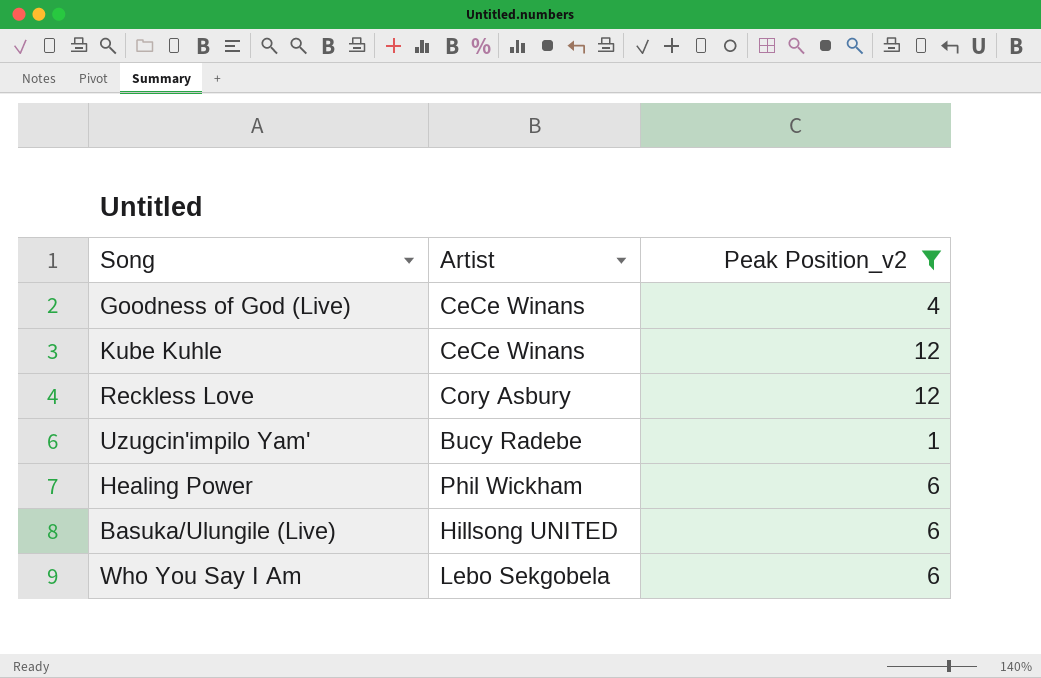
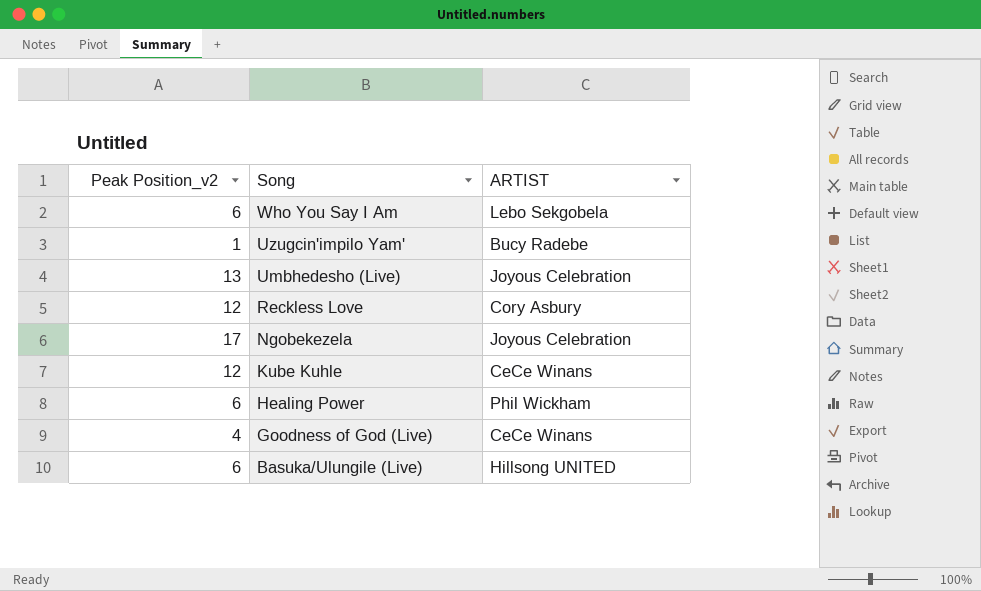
filter: Peak Position_v2 <= 12 -> none
row order: none -> Song descending
column Peak Position_v2 | position: 3 -> 1
column name: Artist -> ARTIST

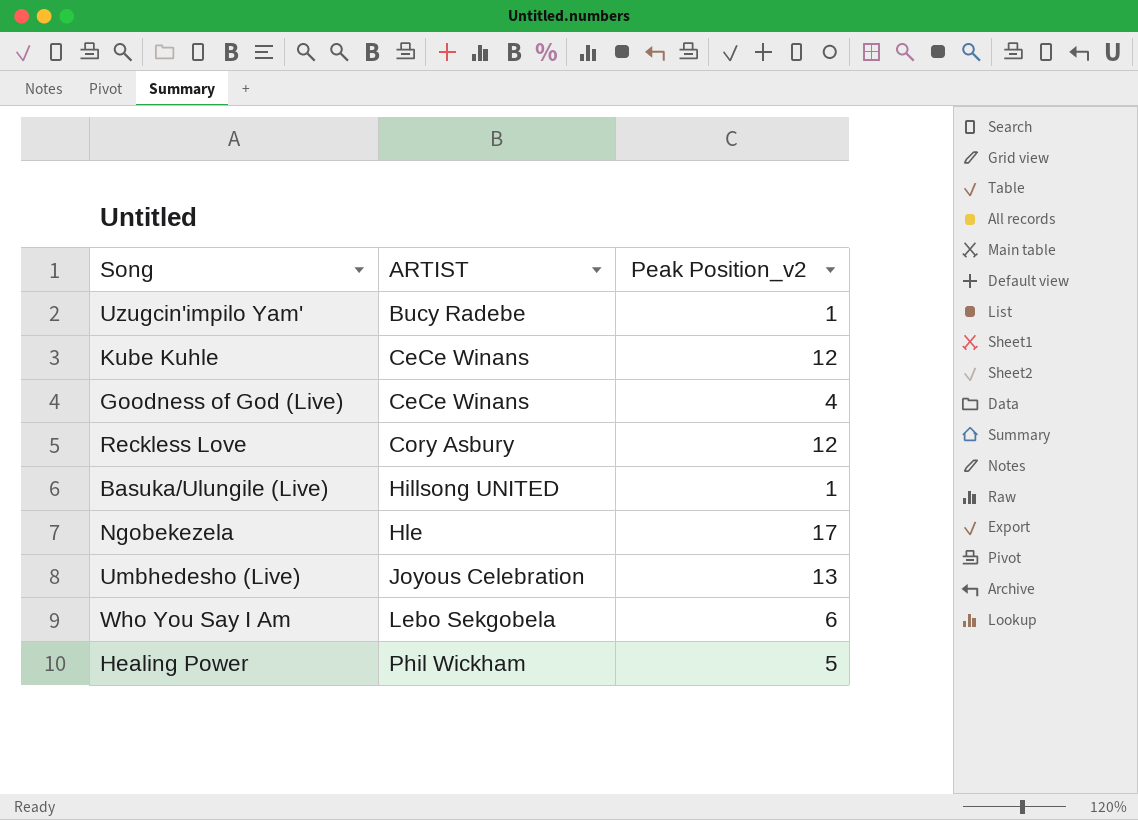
row order: Song descending -> ARTIST ascending
column Peak Position_v2 | position: 1 -> 3
Basuka/Ulungile (Live) | Peak Position_v2: 6 -> 1
Ngobekezela | ARTIST: Joyous Celebration -> Hle
Healing Power | Peak Position_v2: 6 -> 5

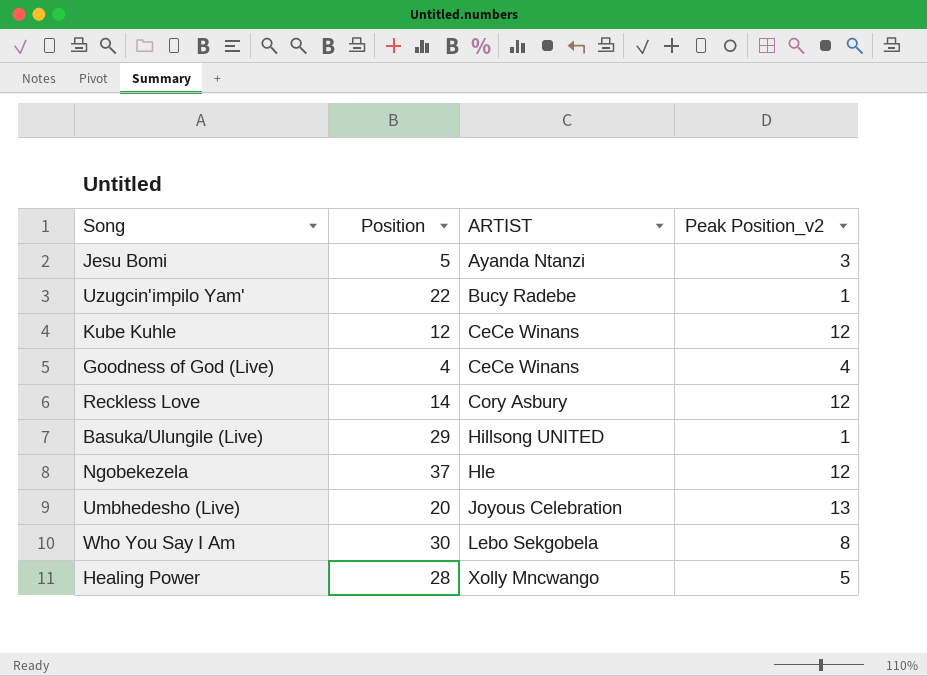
column Position | position: none -> 2
row Jesu Bomi: none -> 5 | Ayanda Ntanzi | 3
Ngobekezela | Peak Position_v2: 17 -> 12
Who You Say I Am | Peak Position_v2: 6 -> 8
Healing Power | ARTIST: Phil Wickham -> Xolly Mncwango

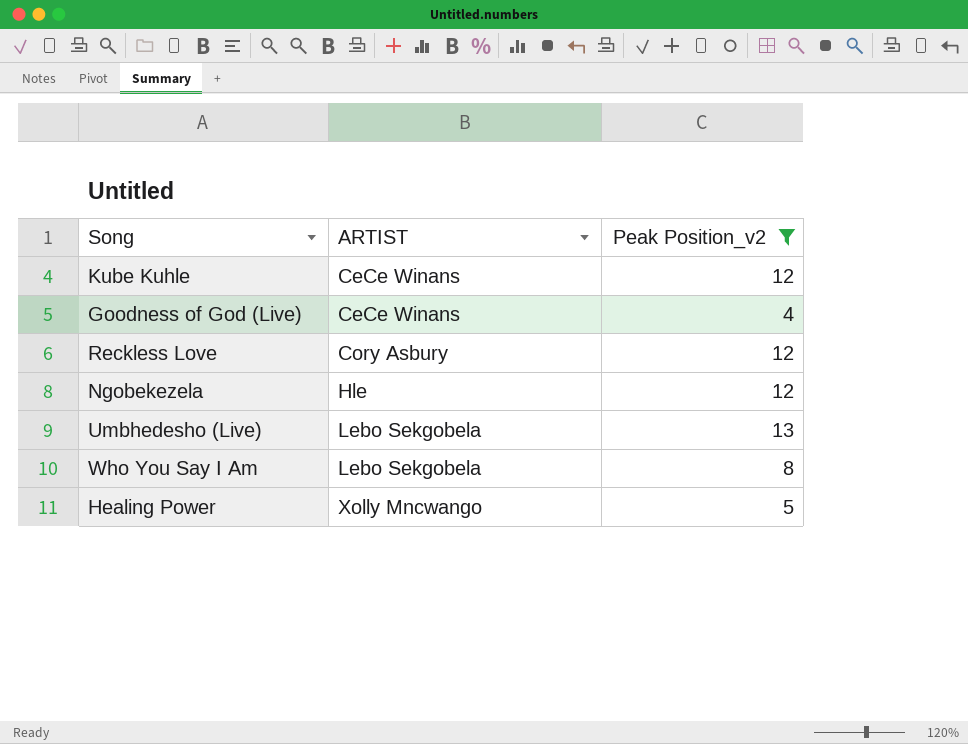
filter: none -> Peak Position_v2 >= 4
column Position | position: 2 -> none
Umbhedesho (Live) | ARTIST: Joyous Celebration -> Lebo Sekgobela

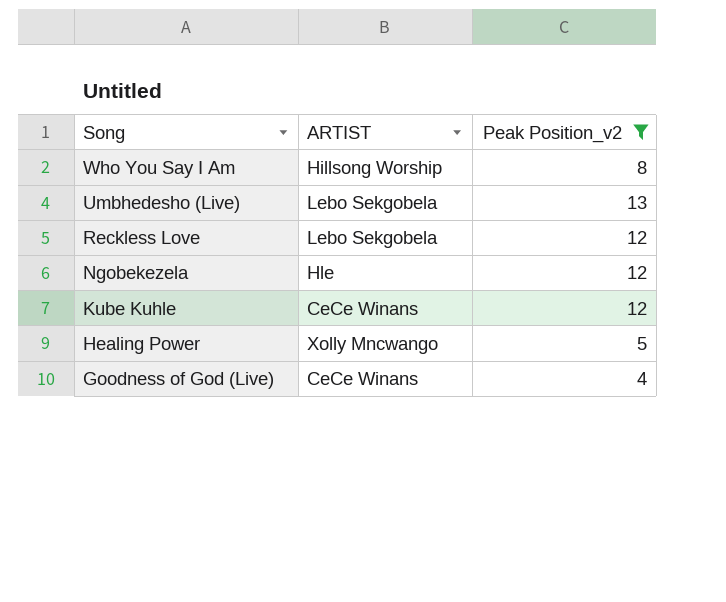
row order: ARTIST ascending -> Song descending
Who You Say I Am | ARTIST: Lebo Sekgobela -> Hillsong Worship
Reckless Love | ARTIST: Cory Asbury -> Lebo Sekgobela

